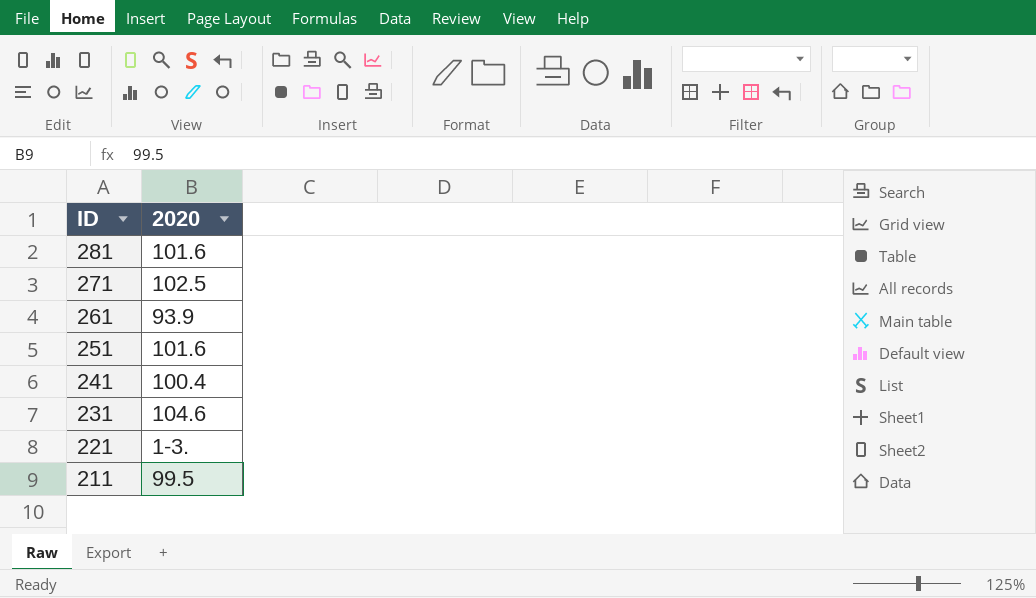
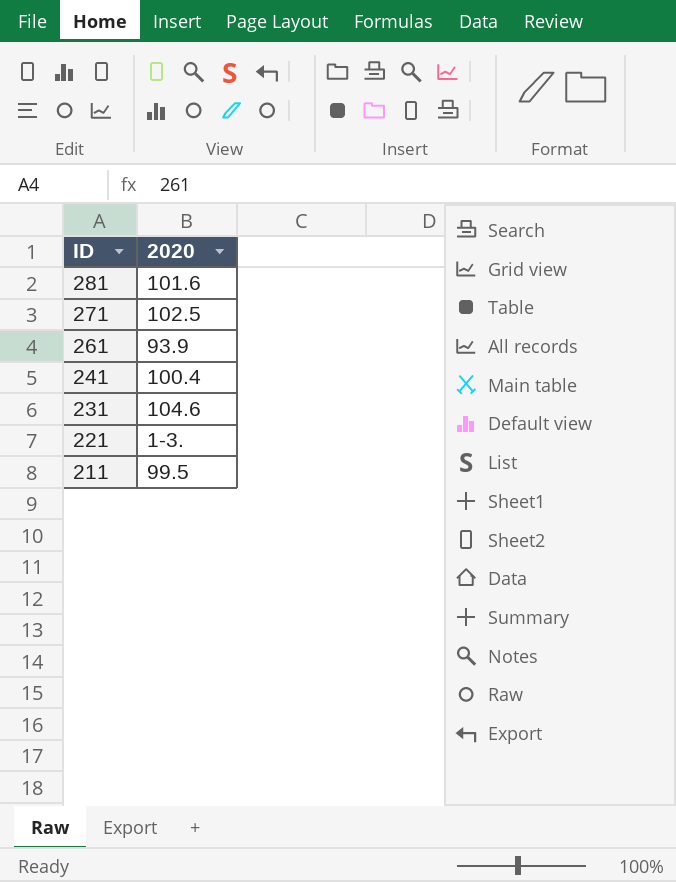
row 251: 101.6 -> none

